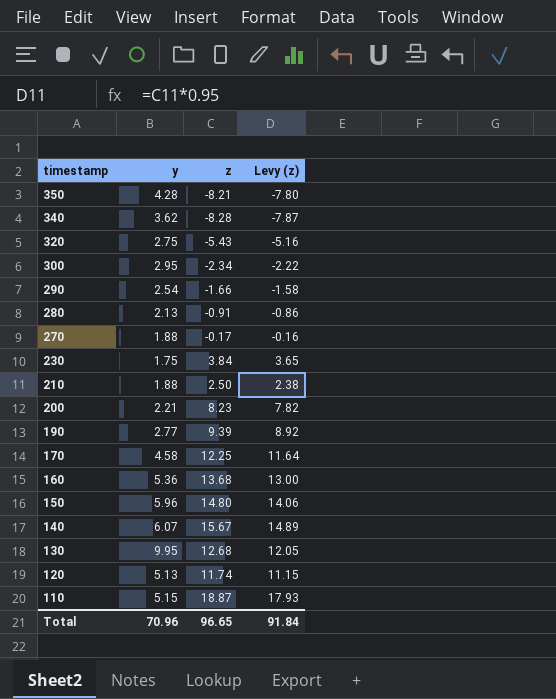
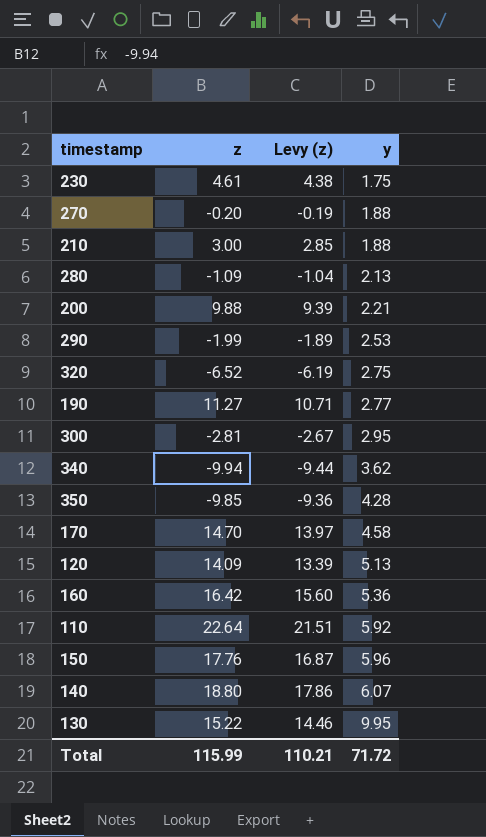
row order: timestamp descending -> y ascending
column y | position: 2 -> 4
230 | z: 3.84 -> 4.61
230 | Levy (z): 3.65 -> 4.38
270 | z: -0.17 -> -0.20
270 | Levy (z): -0.16 -> -0.19
210 | z: 2.50 -> 3.00
210 | Levy (z): 2.38 -> 2.85
280 | z: -0.91 -> -1.09
280 | Levy (z): -0.86 -> -1.04
200 | z: 8.23 -> 9.88
200 | Levy (z): 7.82 -> 9.39
290 | z: -1.66 -> -1.99
290 | Levy (z): -1.58 -> -1.89
290 | y: 2.54 -> 2.53
320 | z: -5.43 -> -6.52
320 | Levy (z): -5.16 -> -6.19
190 | z: 9.39 -> 11.27
190 | Levy (z): 8.92 -> 10.71
300 | z: -2.34 -> -2.81
300 | Levy (z): -2.22 -> -2.67
340 | z: -8.28 -> -9.94
340 | Levy (z): -7.87 -> -9.44
350 | z: -8.21 -> -9.85
350 | Levy (z): -7.80 -> -9.36
170 | z: 12.25 -> 14.70
170 | Levy (z): 11.64 -> 13.97
120 | z: 11.74 -> 14.09
120 | Levy (z): 11.15 -> 13.39
160 | z: 13.68 -> 16.42
160 | Levy (z): 13.00 -> 15.60
110 | z: 18.87 -> 22.64
110 | Levy (z): 17.93 -> 21.51
110 | y: 5.15 -> 5.92
150 | z: 14.80 -> 17.76
150 | Levy (z): 14.06 -> 16.87
140 | z: 15.67 -> 18.80
140 | Levy (z): 14.89 -> 17.86
130 | z: 12.68 -> 15.22
130 | Levy (z): 12.05 -> 14.46
Total | z: 96.65 -> 115.99
Total | Levy (z): 91.84 -> 110.21
Total | y: 70.96 -> 71.72

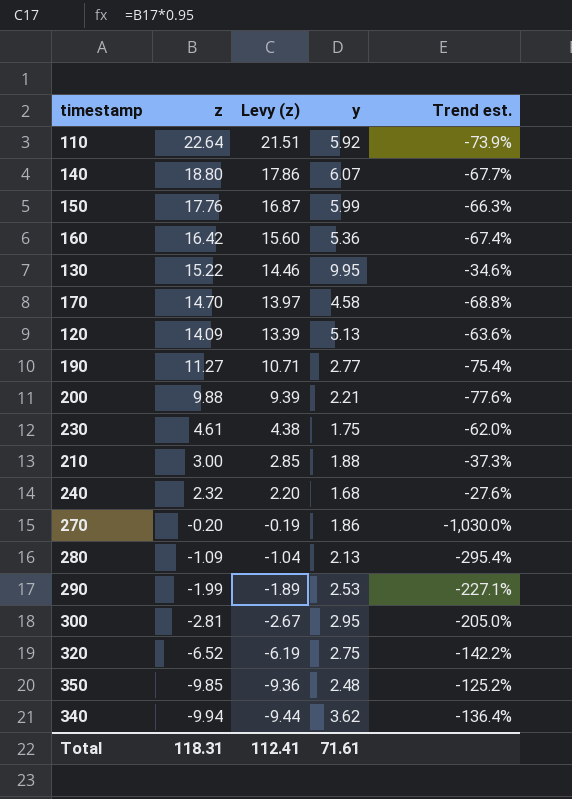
row order: y ascending -> z descending
column Trend est. | formula: none -> ([y] - [z]) / [z]
150 | y: 5.96 -> 5.99
row 240: none -> 2.32 | 2.20 | 1.68 | -27.6%
270 | y: 1.88 -> 1.86
350 | y: 4.28 -> 2.48
Total | z: 115.99 -> 118.31
Total | Levy (z): 110.21 -> 112.41
Total | y: 71.72 -> 71.61

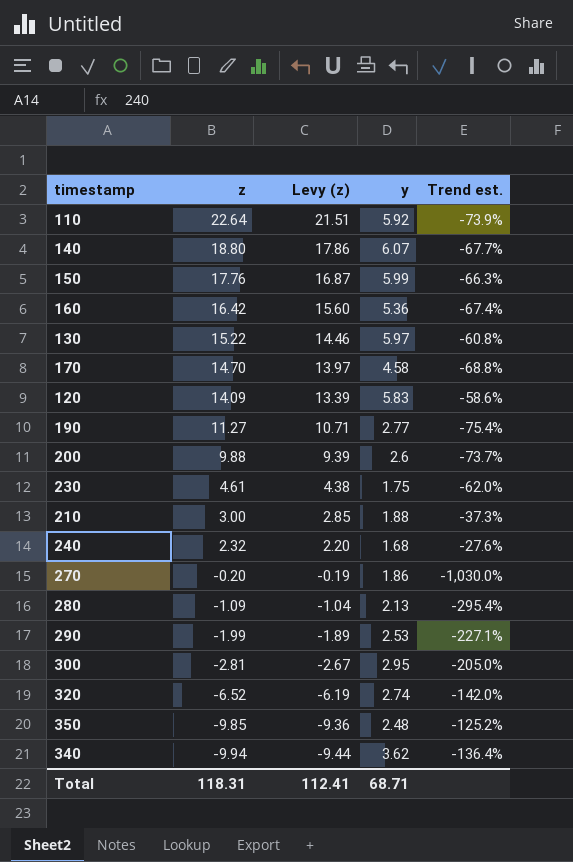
130 | y: 9.95 -> 5.97
130 | Trend est.: -34.6% -> -60.8%
120 | y: 5.13 -> 5.83
120 | Trend est.: -63.6% -> -58.6%
200 | y: 2.21 -> 2.6
200 | Trend est.: -77.6% -> -73.7%
320 | y: 2.75 -> 2.74
320 | Trend est.: -142.2% -> -142.0%
Total | y: 71.61 -> 68.71

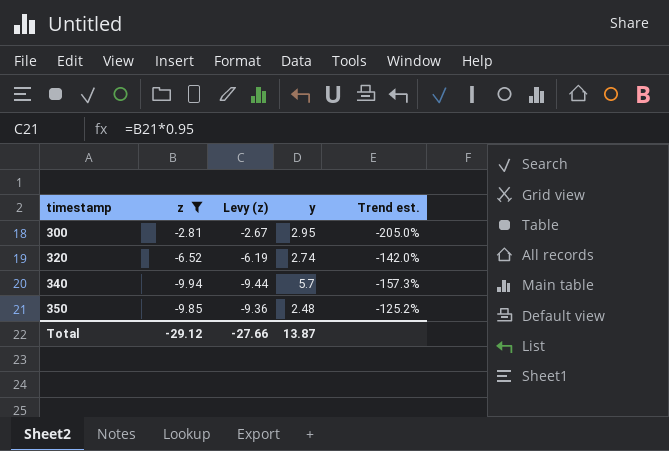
filter: none -> z <= -2.81
row order: z descending -> timestamp ascending
340 | y: 3.62 -> 5.7
340 | Trend est.: -136.4% -> -157.3%
Total | z: 118.31 -> -29.12
Total | Levy (z): 112.41 -> -27.66
Total | y: 68.71 -> 13.87

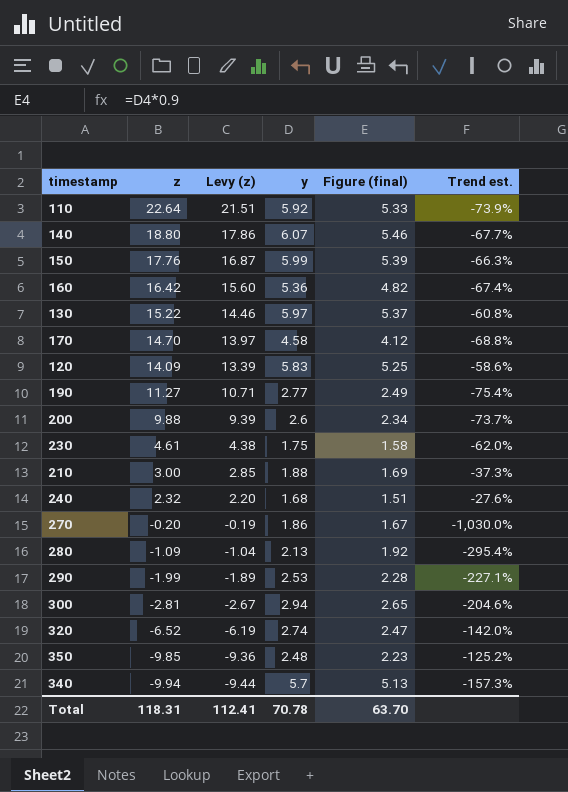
filter: z <= -2.81 -> none
row order: timestamp ascending -> z descending
column Figure (final) | formula: none -> [y] * 0.9
300 | y: 2.95 -> 2.94
300 | Trend est.: -205.0% -> -204.6%
Total | z: -29.12 -> 118.31
Total | Levy (z): -27.66 -> 112.41
Total | y: 13.87 -> 70.78

